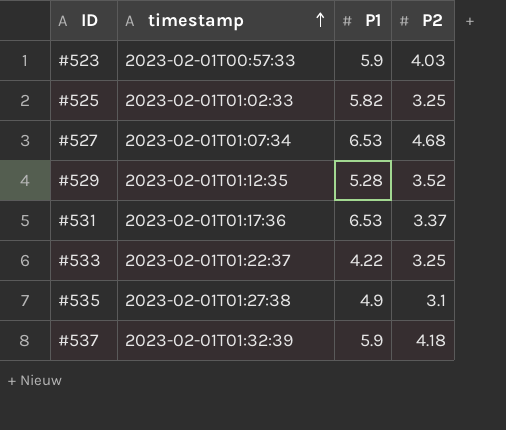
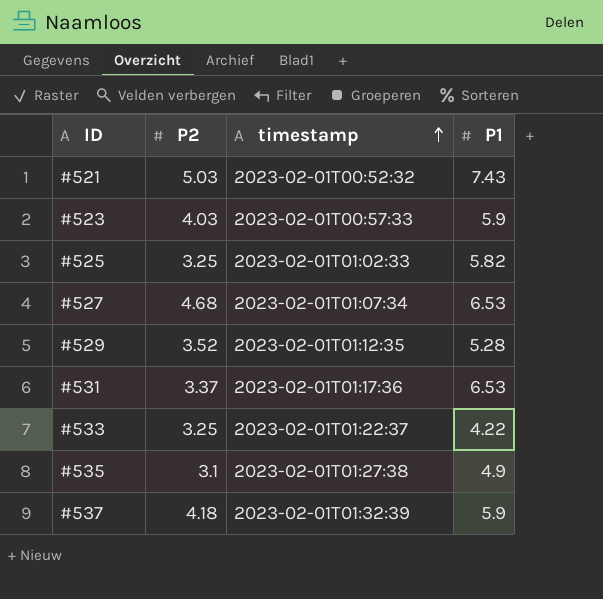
column P2 | position: 4 -> 2
row #521: none -> 5.03 | 2023-02-01T00:52:32 | 7.43

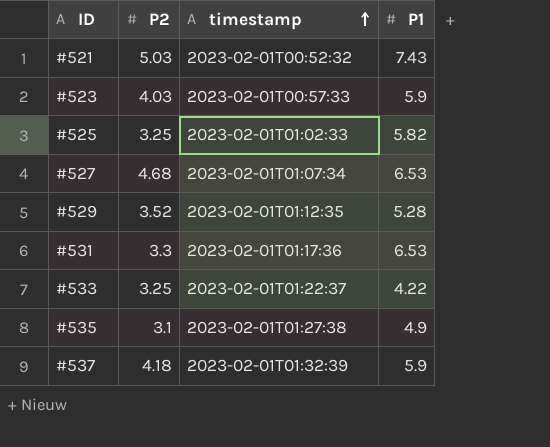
#531 | P2: 3.37 -> 3.3

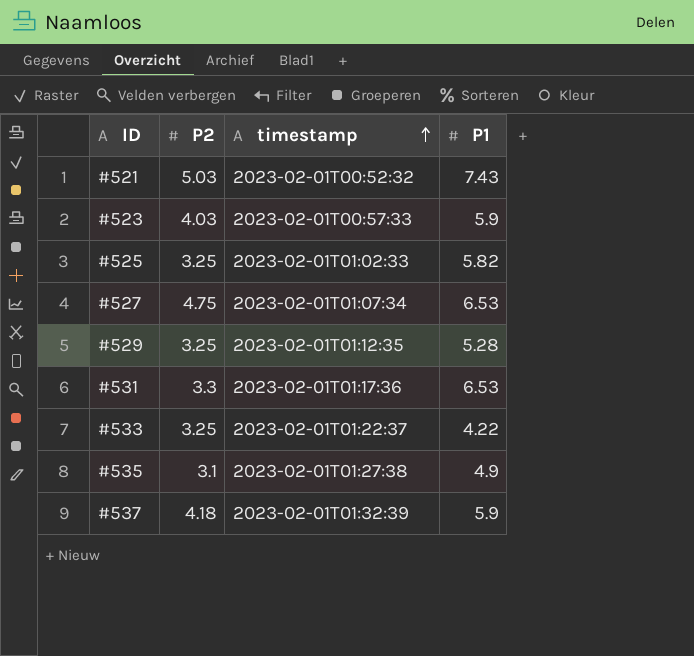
#527 | P2: 4.68 -> 4.75
#529 | P2: 3.52 -> 3.25

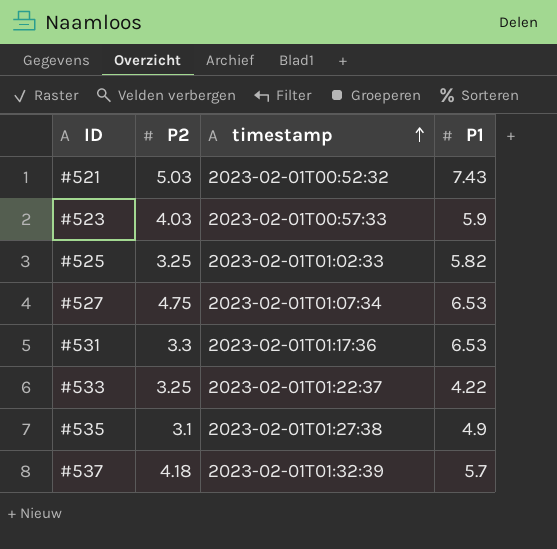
row #529: 3.25 | 2023-02-01T01:12:35 | 5.28 -> none
#537 | P1: 5.9 -> 5.7

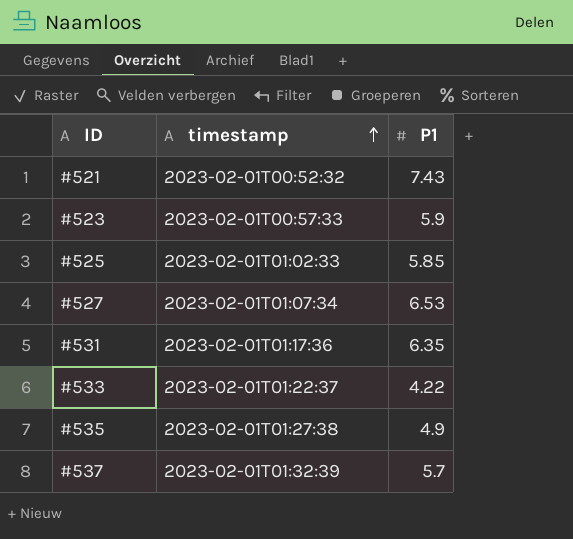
column P2 | position: 2 -> none
#525 | P1: 5.82 -> 5.85
#531 | P1: 6.53 -> 6.35

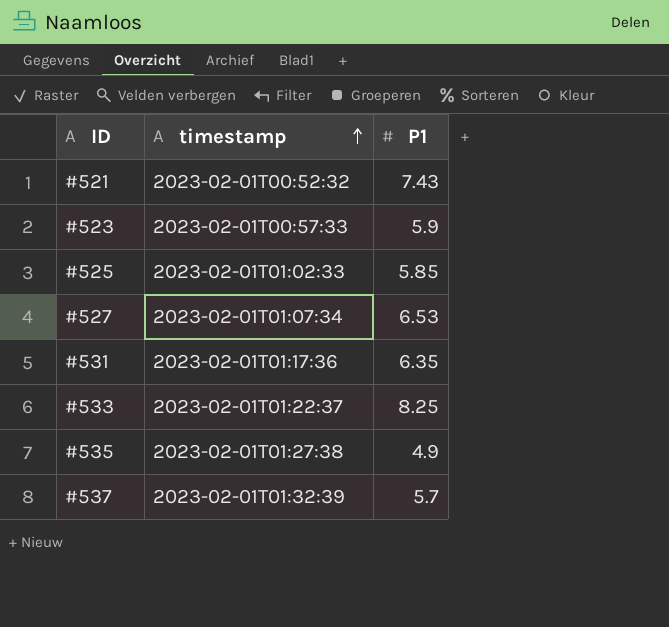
#533 | P1: 4.22 -> 8.25

